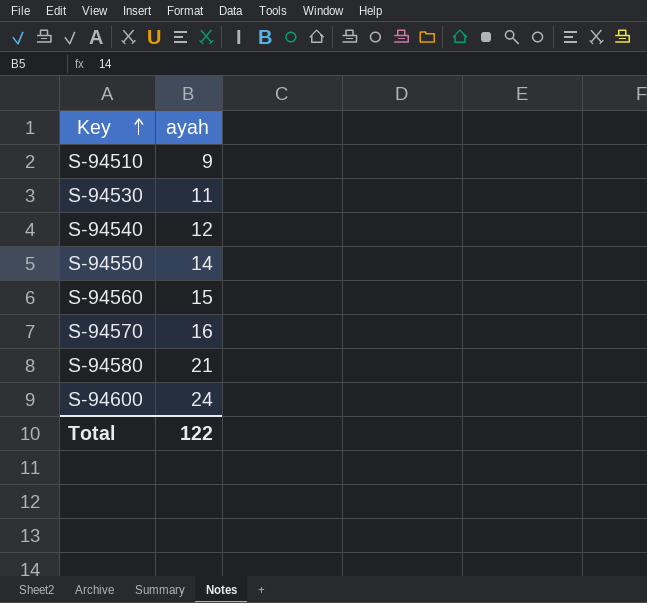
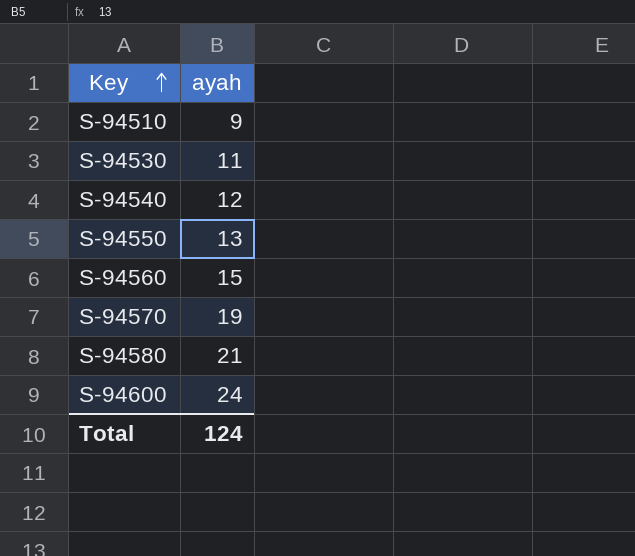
S-94550 | ayah: 14 -> 13
S-94570 | ayah: 16 -> 19
Total | ayah: 122 -> 124

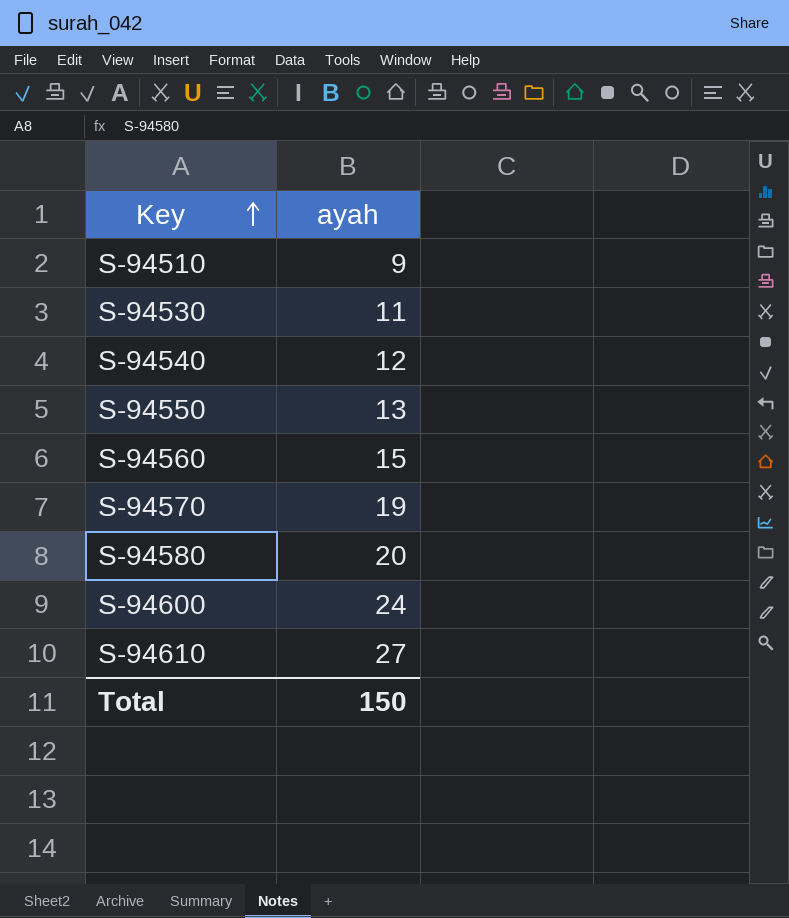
S-94580 | ayah: 21 -> 20
row S-94610: none -> 27
Total | ayah: 124 -> 150

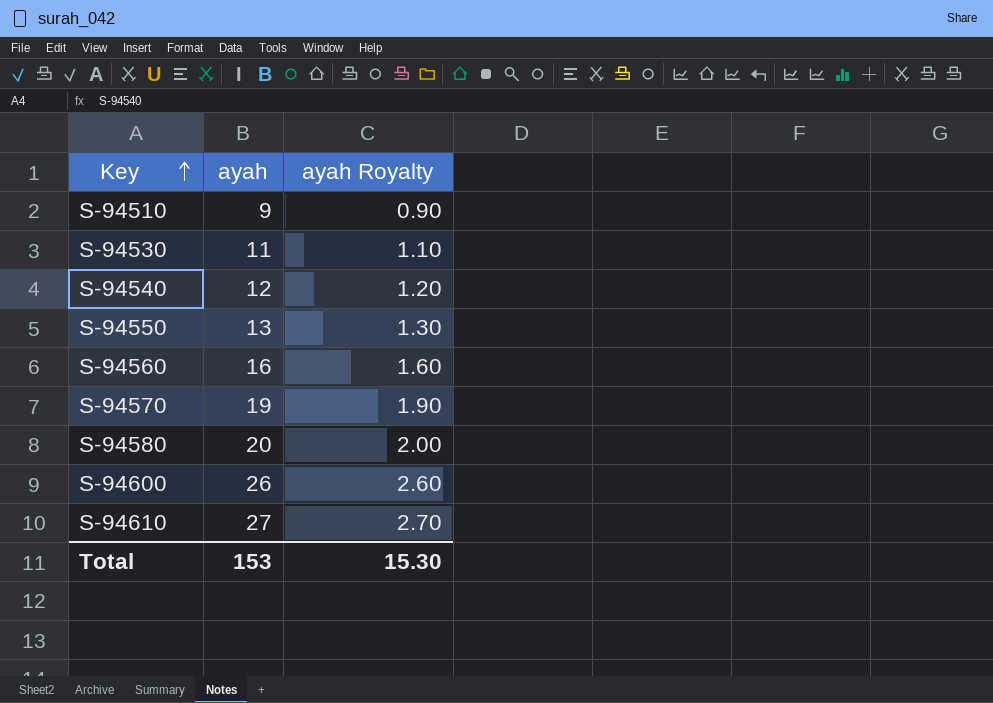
column ayah Royalty | formula: none -> [ayah] * 0.1
S-94560 | ayah: 15 -> 16
S-94600 | ayah: 24 -> 26
Total | ayah: 150 -> 153

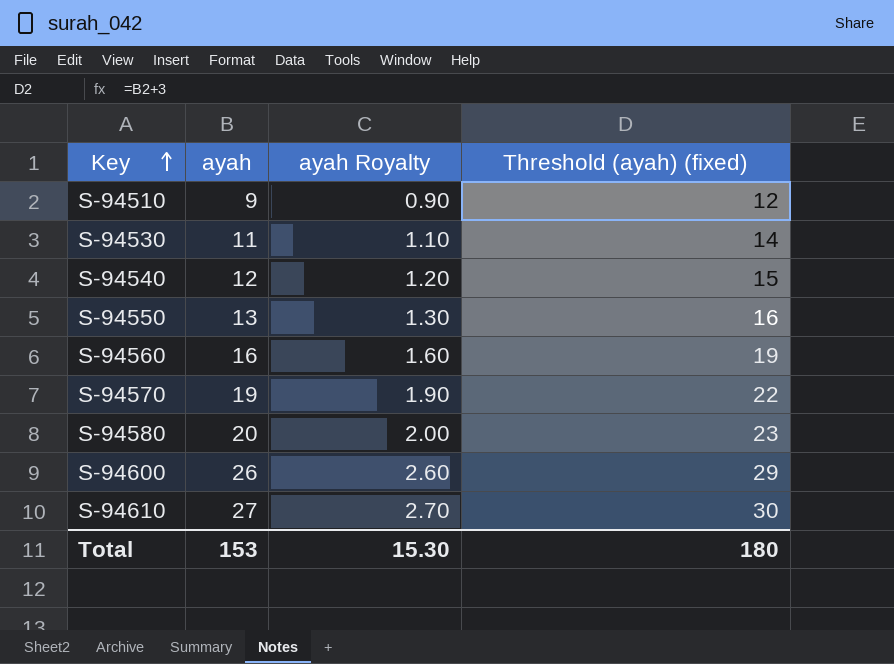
column Threshold (ayah) (fixed) | formula: none -> [ayah] + 3

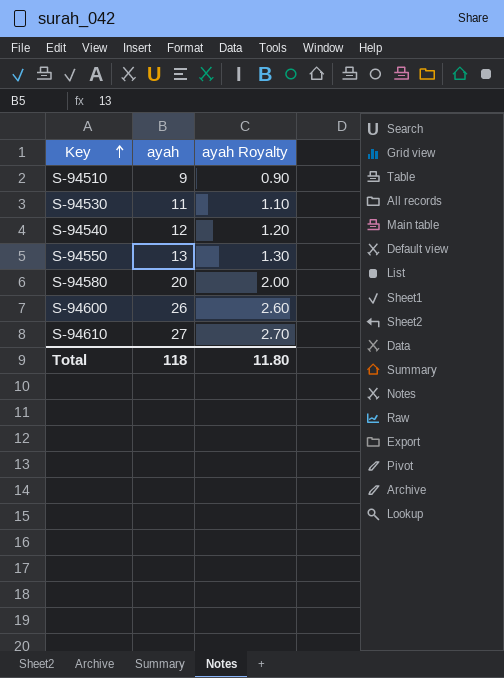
column Threshold (ayah) (fixed) | formula: [ayah] + 3 -> none
row S-94560: 16 | 1.60 | 19 -> none
row S-94570: 19 | 1.90 | 22 -> none
Total | ayah: 153 -> 118
Total | ayah Royalty: 15.30 -> 11.80

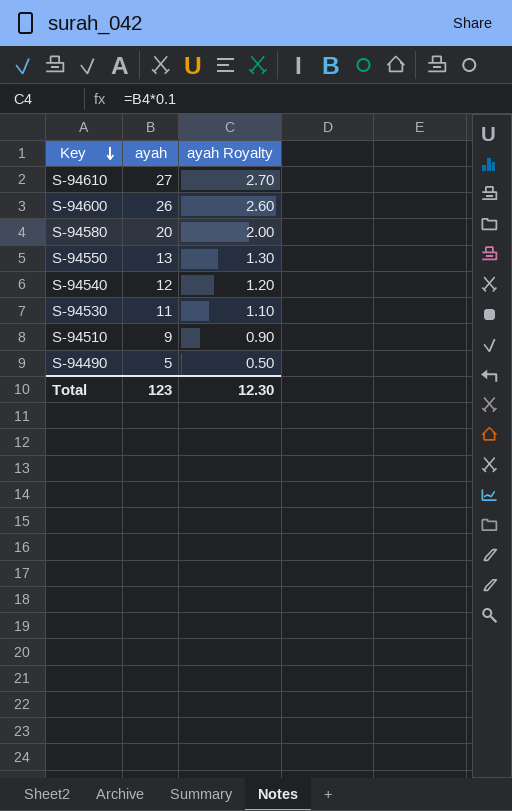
row order: Key ascending -> Key descending
row S-94490: none -> 5 | 0.50
Total | ayah: 118 -> 123
Total | ayah Royalty: 11.80 -> 12.30

